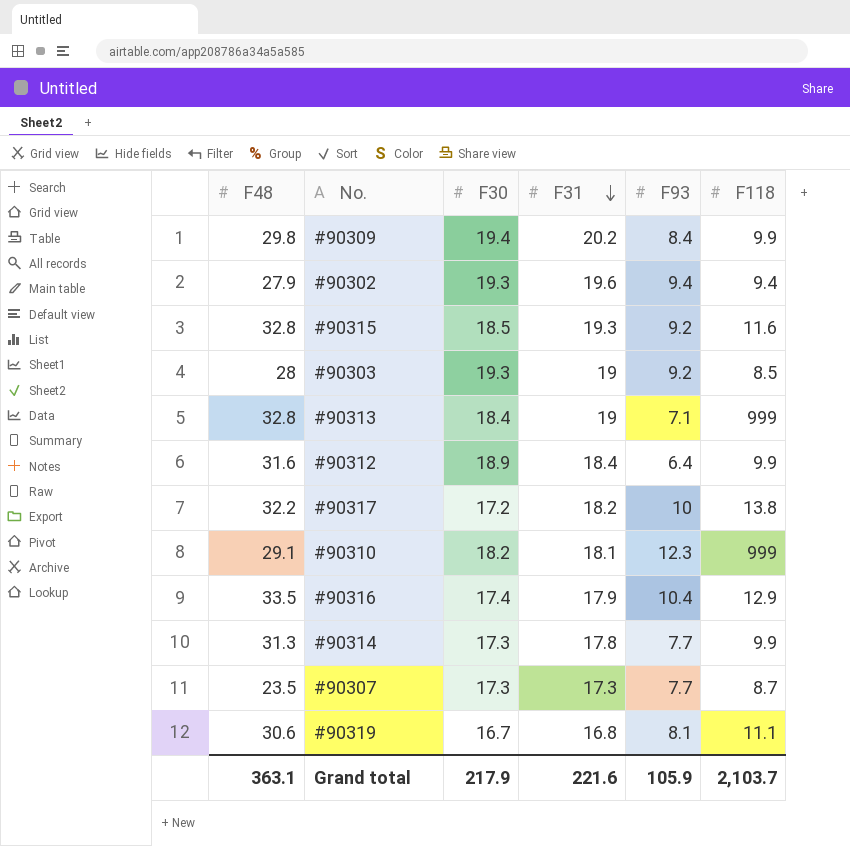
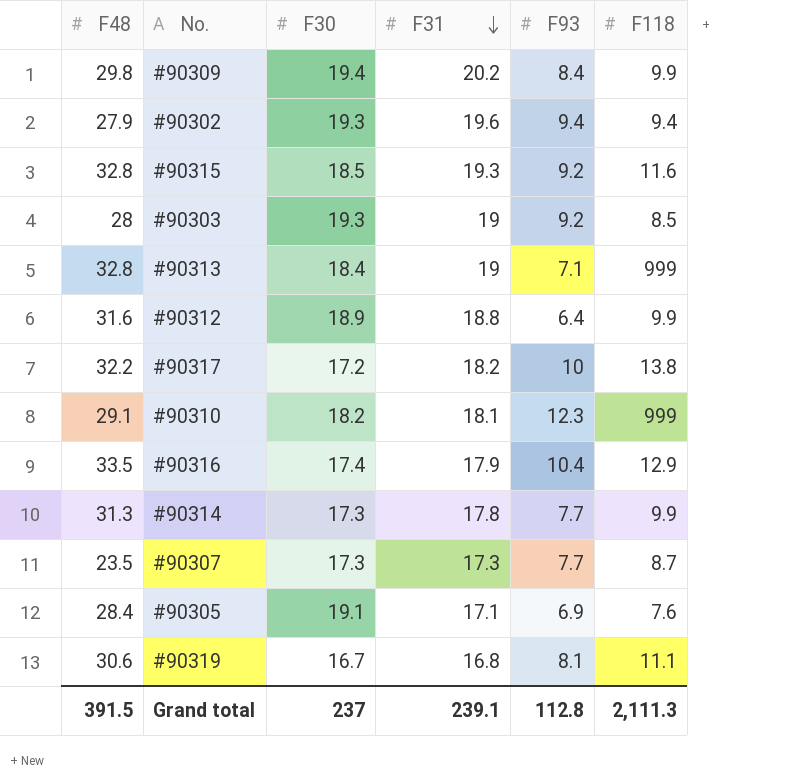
#90312 | F31: 18.4 -> 18.8
row #90305: none -> 28.4 | 19.1 | 17.1 | 6.9 | 7.6
Grand total | F48: 363.1 -> 391.5
Grand total | F30: 217.9 -> 237
Grand total | F31: 221.6 -> 239.1
Grand total | F93: 105.9 -> 112.8
Grand total | F118: 2,103.7 -> 2,111.3

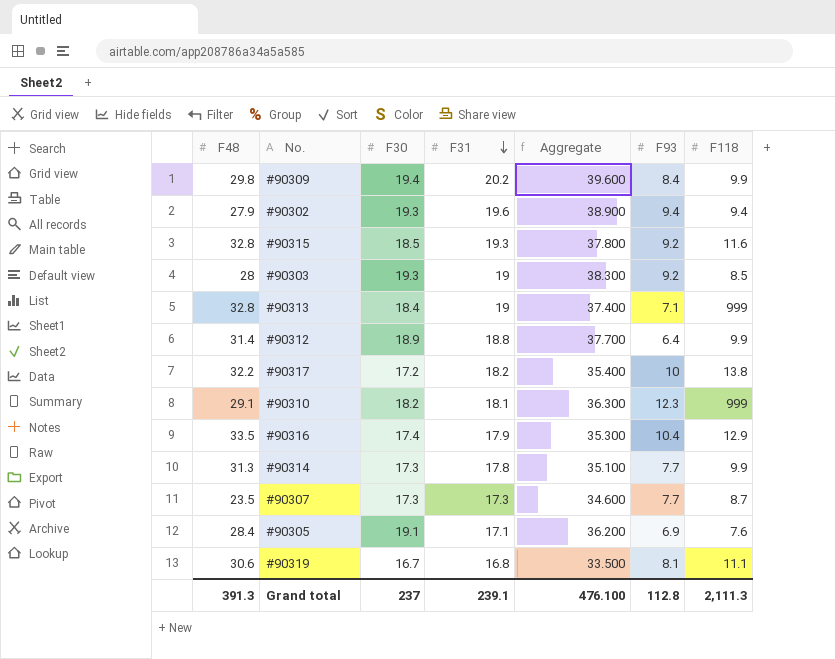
column Aggregate | formula: none -> [F30] + [F31]
#90312 | F48: 31.6 -> 31.4
Grand total | F48: 391.5 -> 391.3

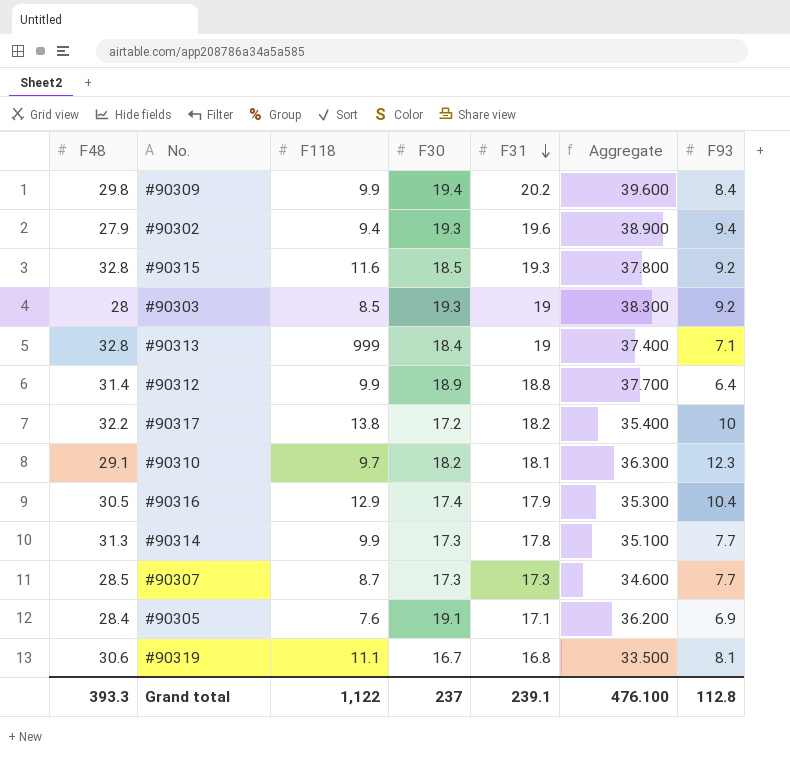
column F118 | position: 7 -> 3
#90310 | F118: 999 -> 9.7
#90316 | F48: 33.5 -> 30.5
#90307 | F48: 23.5 -> 28.5
Grand total | F48: 391.3 -> 393.3
Grand total | F118: 2,111.3 -> 1,122

